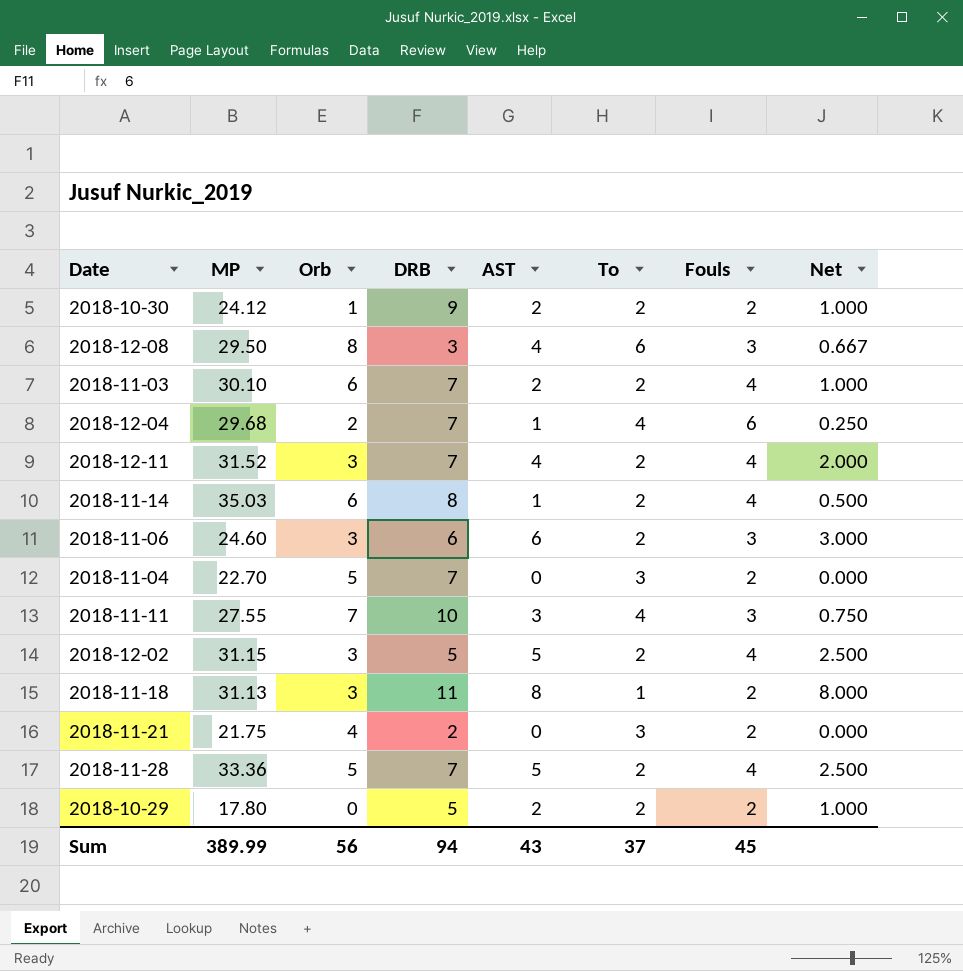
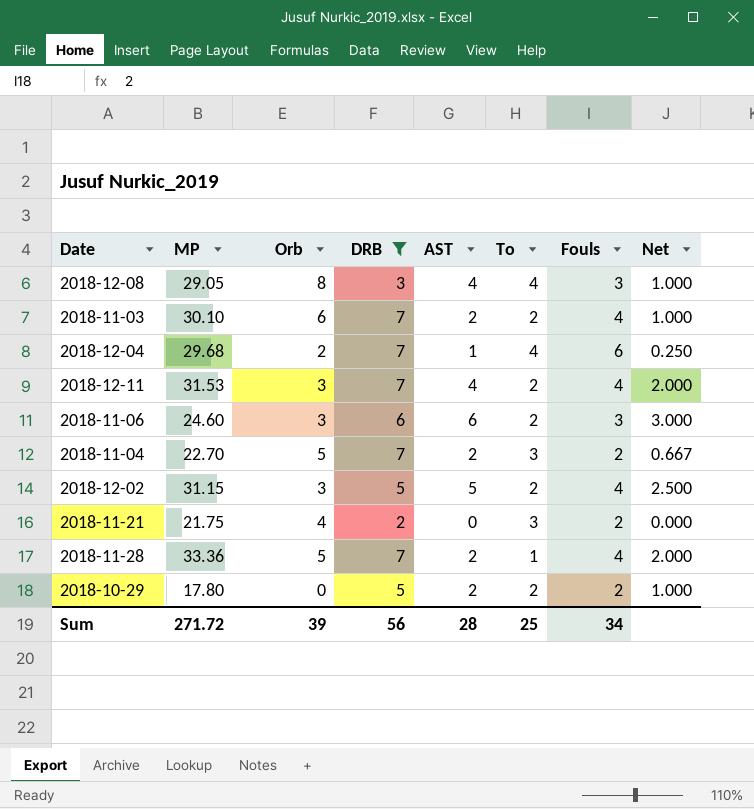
filter: none -> DRB <= 7
2018-12-08 | MP: 29.50 -> 29.05
2018-12-08 | To: 6 -> 4
2018-12-08 | Net: 0.667 -> 1.000
2018-12-11 | MP: 31.52 -> 31.53
2018-11-04 | AST: 0 -> 2
2018-11-04 | Net: 0.000 -> 0.667
2018-11-28 | AST: 5 -> 2
2018-11-28 | To: 2 -> 1
2018-11-28 | Net: 2.500 -> 2.000
Sum | MP: 389.99 -> 271.72
Sum | Orb: 56 -> 39
Sum | DRB: 94 -> 56
Sum | AST: 43 -> 28
Sum | To: 37 -> 25
Sum | Fouls: 45 -> 34

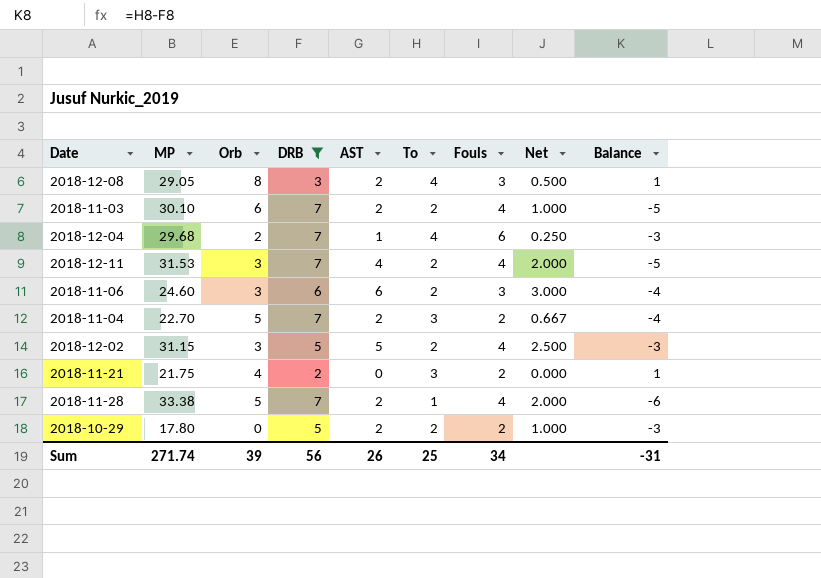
column Balance | formula: none -> [To] - [DRB]
2018-12-08 | AST: 4 -> 2
2018-12-08 | Net: 1.000 -> 0.500
2018-11-28 | MP: 33.36 -> 33.38
Sum | MP: 271.72 -> 271.74
Sum | AST: 28 -> 26

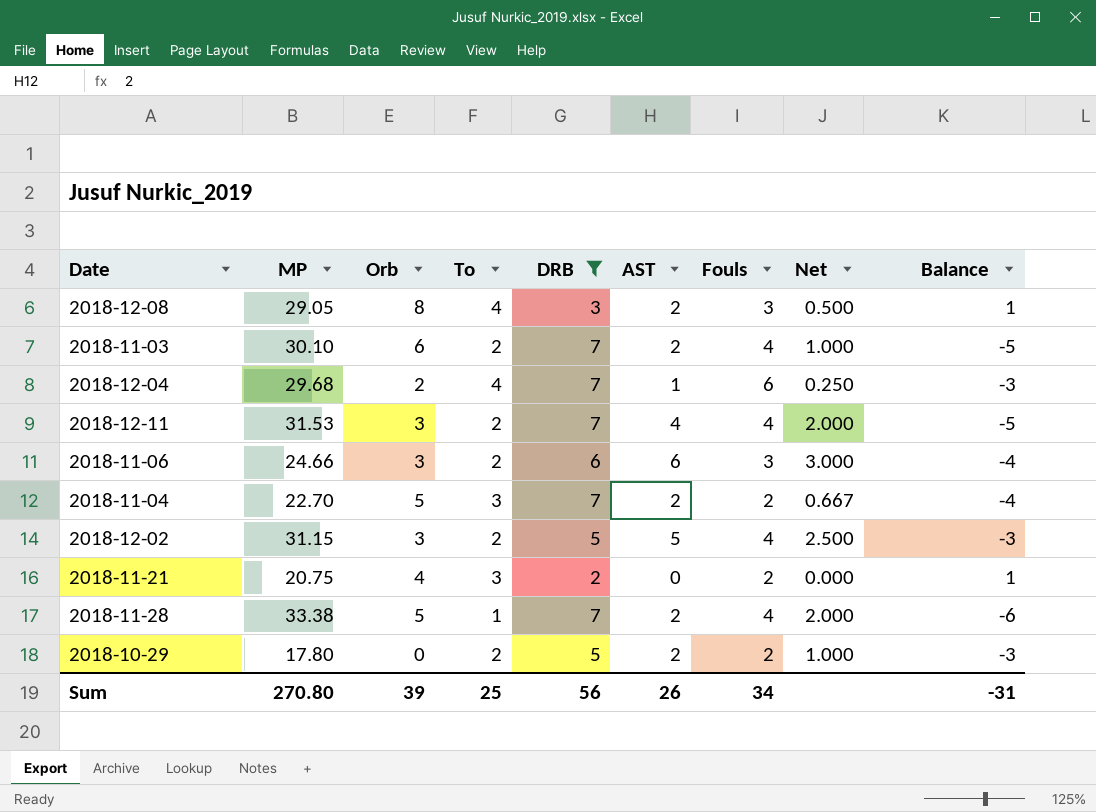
column To | position: 6 -> 4
2018-11-06 | MP: 24.60 -> 24.66
2018-11-21 | MP: 21.75 -> 20.75
Sum | MP: 271.74 -> 270.80

